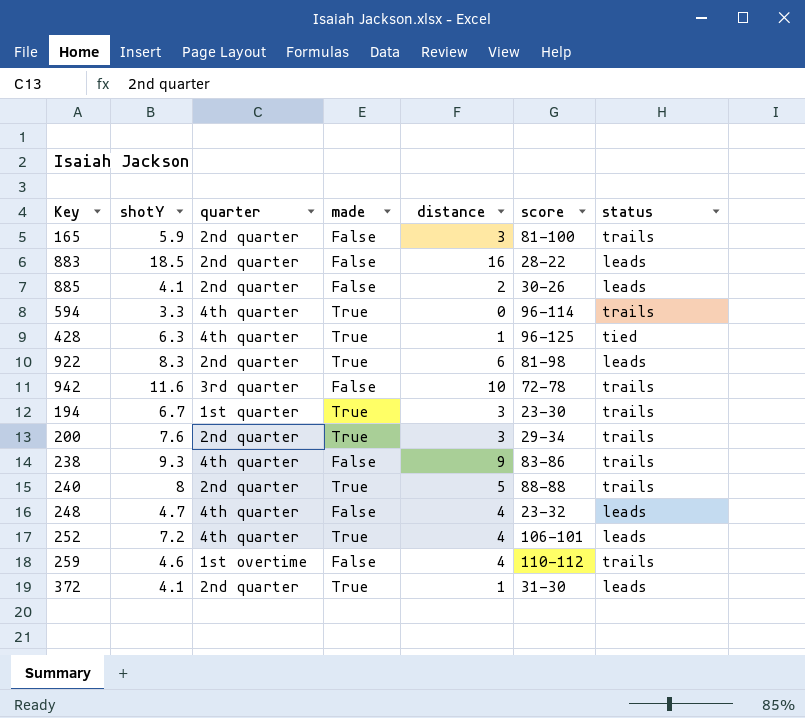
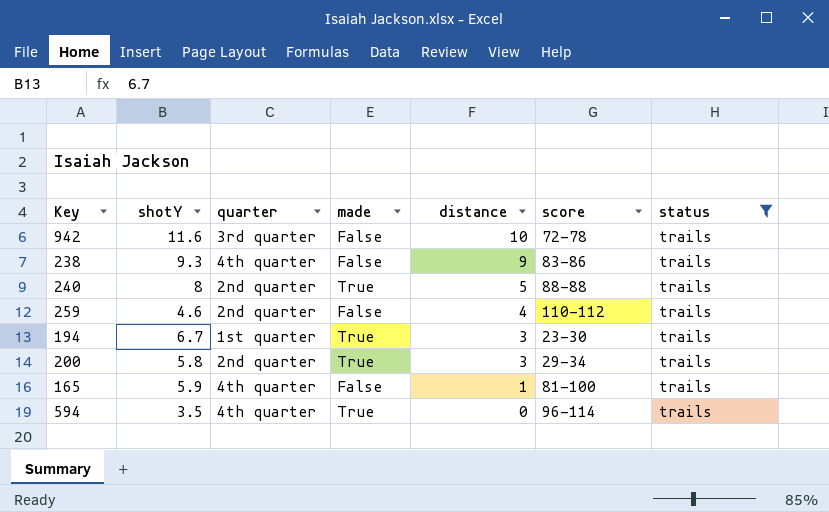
filter: none -> status = trails
row order: none -> distance descending
259 | quarter: 1st overtime -> 2nd quarter
200 | shotY: 7.6 -> 5.8
165 | quarter: 2nd quarter -> 4th quarter
165 | distance: 3 -> 1
594 | shotY: 3.3 -> 3.5

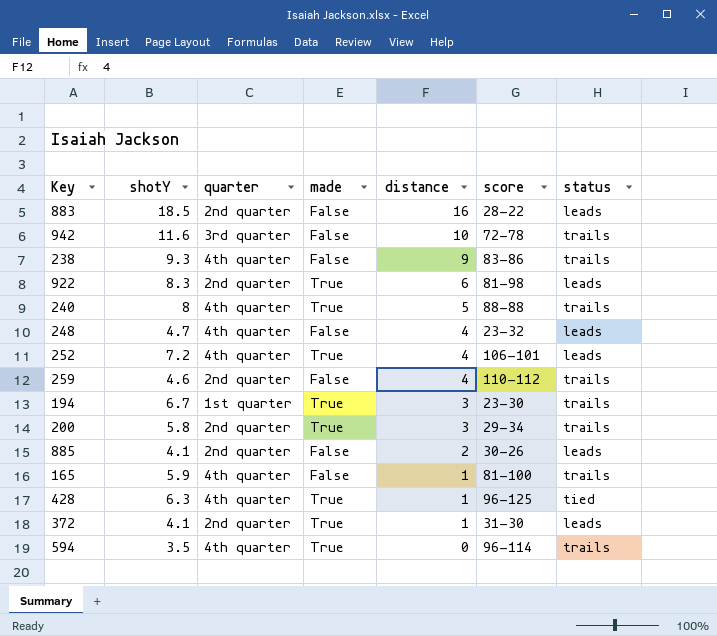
filter: status = trails -> none
240 | quarter: 2nd quarter -> 4th quarter

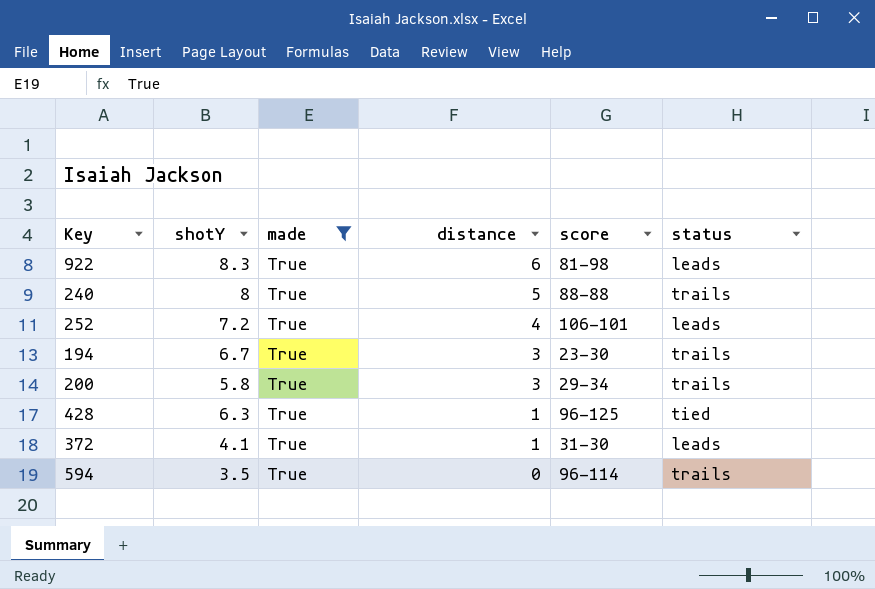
filter: none -> made = True
column quarter | position: 3 -> none

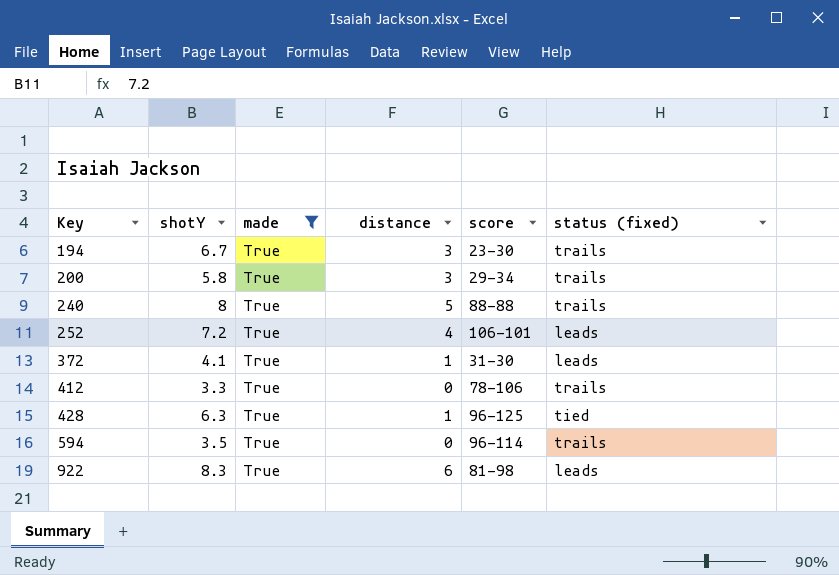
row order: distance descending -> Key ascending
column name: status -> status (fixed)
row 412: none -> 3.3 | True | 0 | 78-106 | trails

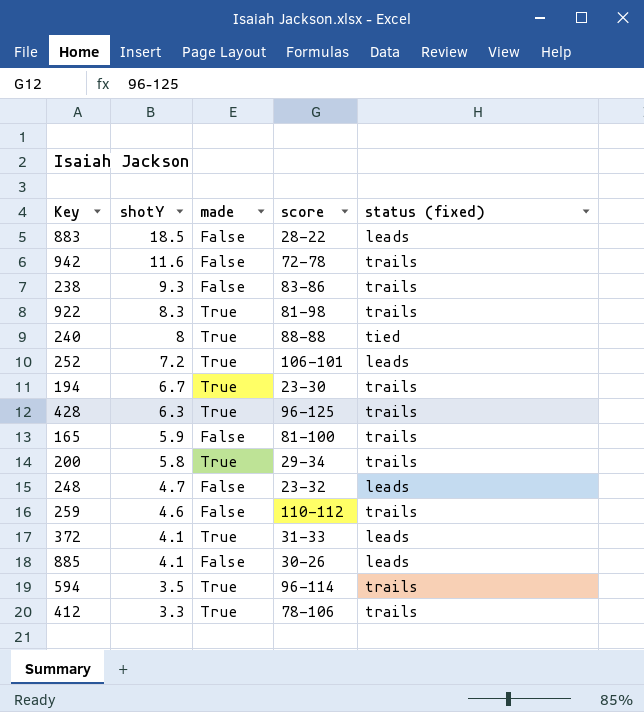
filter: made = True -> none
row order: Key ascending -> shotY descending
column distance | position: 4 -> none
922 | status (fixed): leads -> trails
240 | status (fixed): trails -> tied
428 | status (fixed): tied -> trails
372 | score: 31-30 -> 31-33

